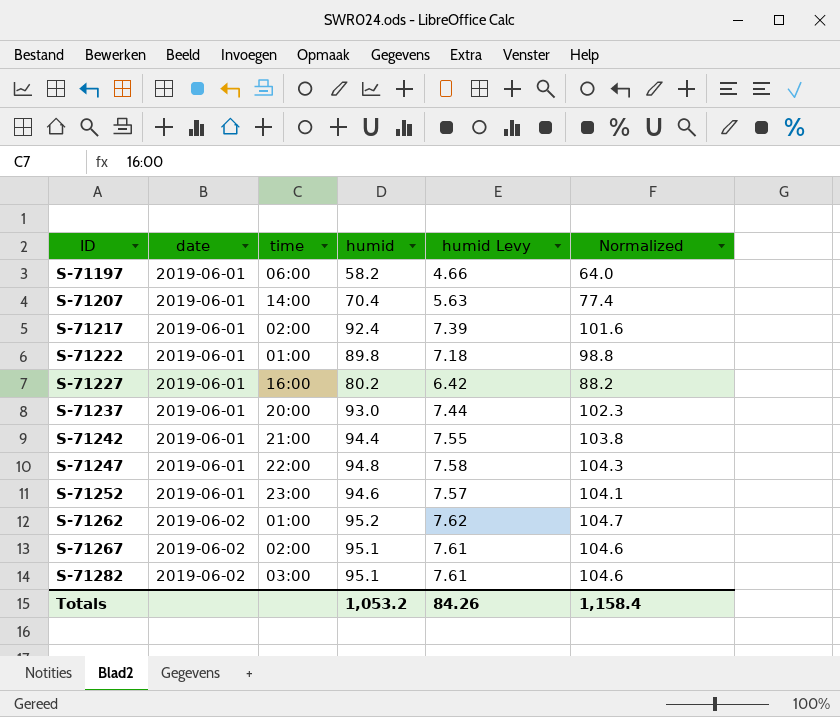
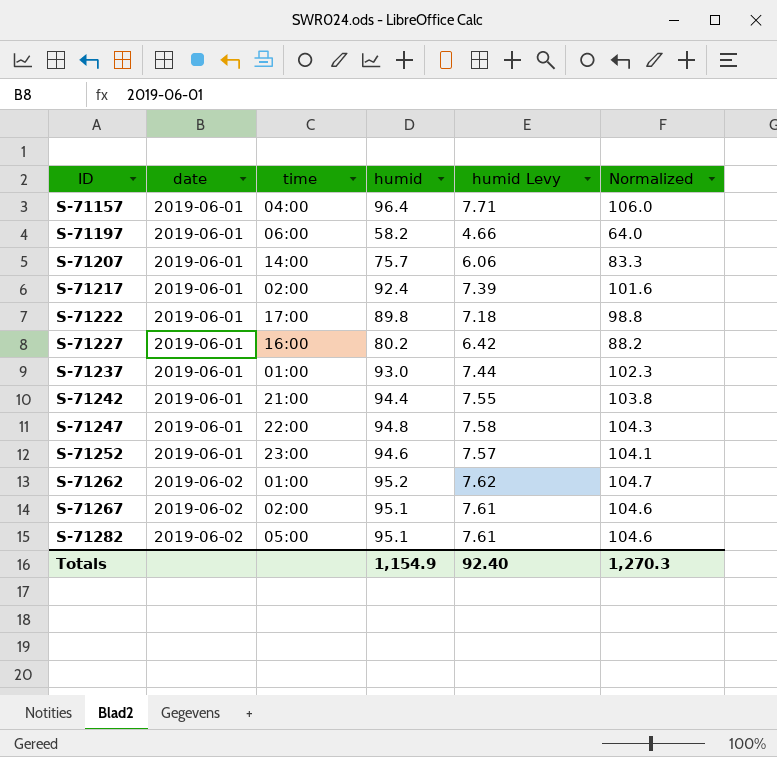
row S-71157: none -> 2019-06-01 | 04:00 | 96.4 | 7.71 | 106.0
S-71207 | humid: 70.4 -> 75.7
S-71207 | humid Levy: 5.63 -> 6.06
S-71207 | Normalized: 77.4 -> 83.3
S-71222 | time: 01:00 -> 17:00
S-71237 | time: 20:00 -> 01:00
S-71282 | time: 03:00 -> 05:00
Totals | humid: 1,053.2 -> 1,154.9
Totals | humid Levy: 84.26 -> 92.40
Totals | Normalized: 1,158.4 -> 1,270.3

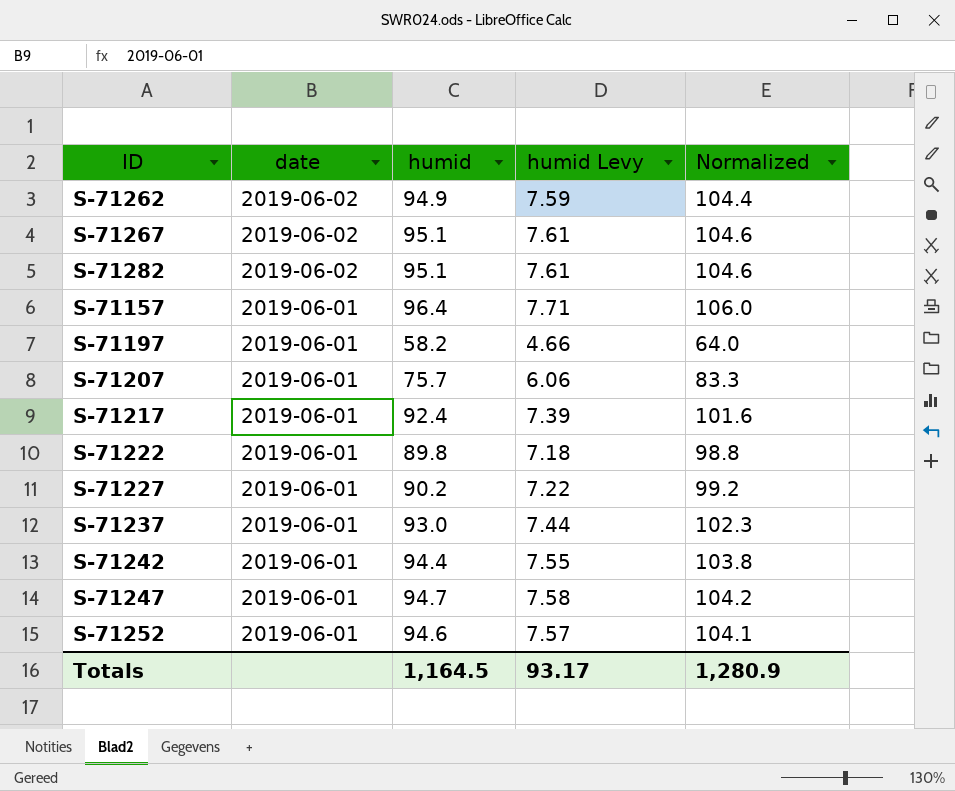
row order: ID ascending -> date descending
column time | position: 3 -> none
S-71262 | humid: 95.2 -> 94.9
S-71262 | humid Levy: 7.62 -> 7.59
S-71262 | Normalized: 104.7 -> 104.4
S-71227 | humid: 80.2 -> 90.2
S-71227 | humid Levy: 6.42 -> 7.22
S-71227 | Normalized: 88.2 -> 99.2
S-71247 | humid: 94.8 -> 94.7
S-71247 | Normalized: 104.3 -> 104.2
Totals | humid: 1,154.9 -> 1,164.5
Totals | humid Levy: 92.40 -> 93.17
Totals | Normalized: 1,270.3 -> 1,280.9

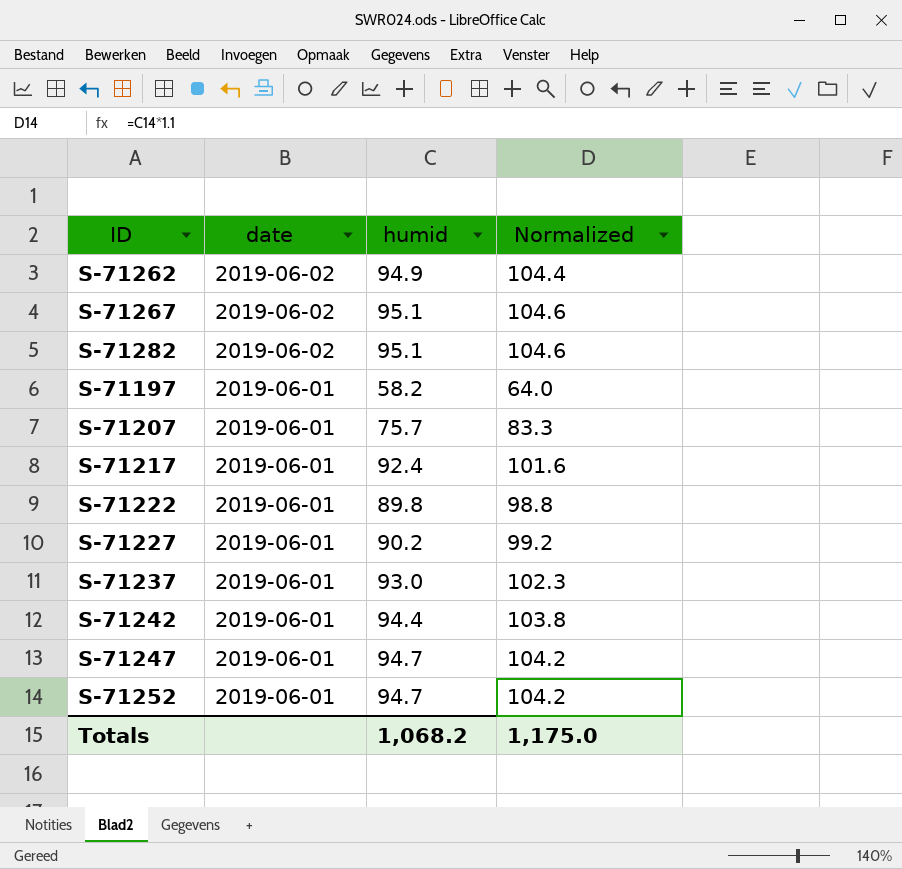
column humid Levy | formula: [humid] * 0.08 -> none
row S-71157: 2019-06-01 | 96.4 | 7.71 | 106.0 -> none
S-71252 | humid: 94.6 -> 94.7
S-71252 | Normalized: 104.1 -> 104.2
Totals | humid: 1,164.5 -> 1,068.2
Totals | Normalized: 1,280.9 -> 1,175.0

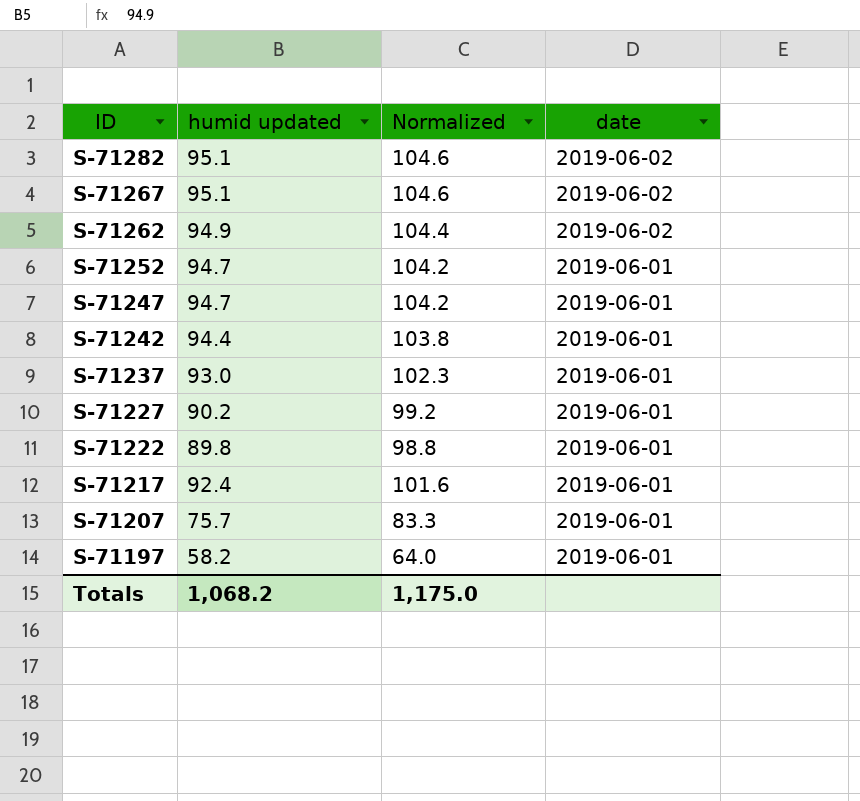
row order: date descending -> ID descending
column name: humid -> humid updated
column date | position: 2 -> 4

